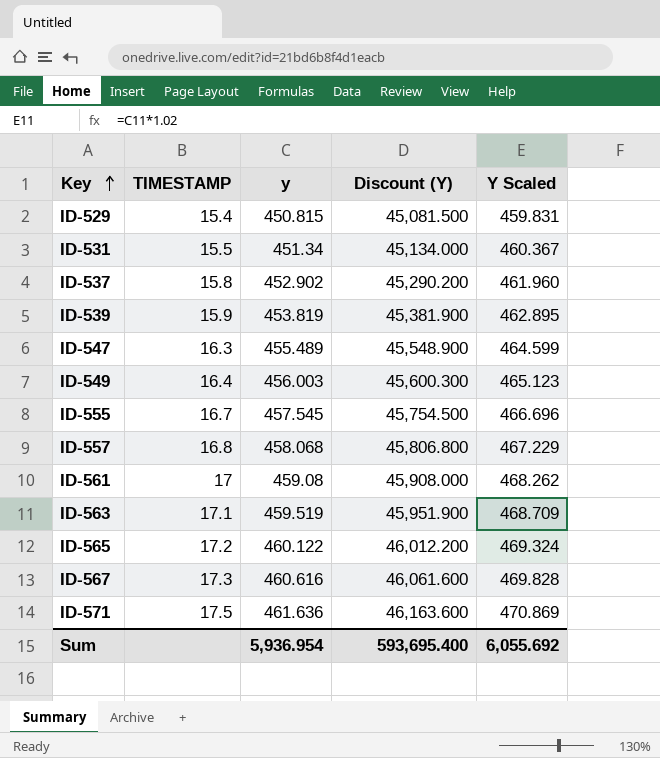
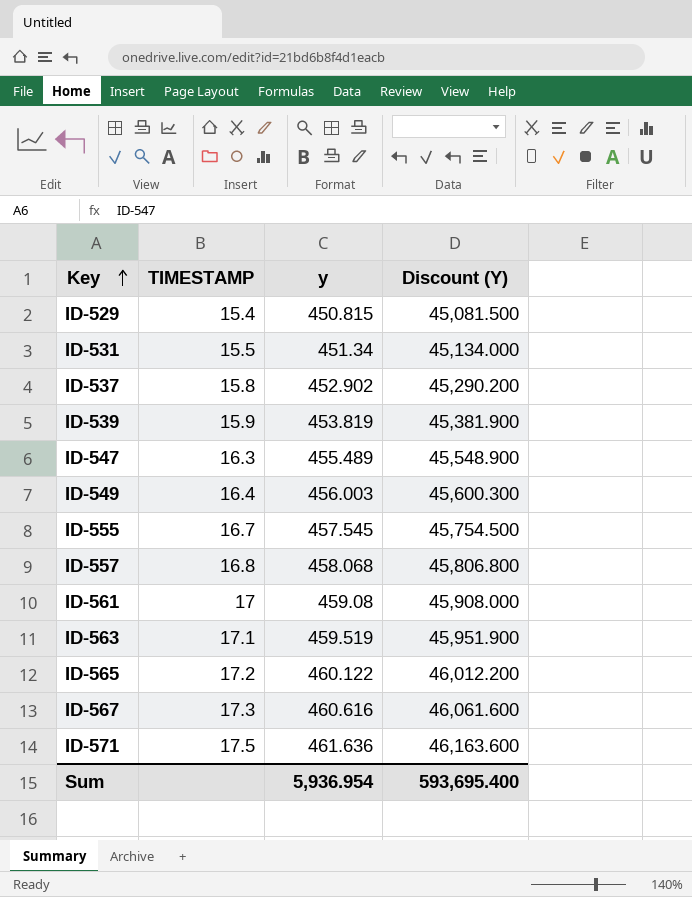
column Y Scaled | formula: [y] * 1.02 -> none

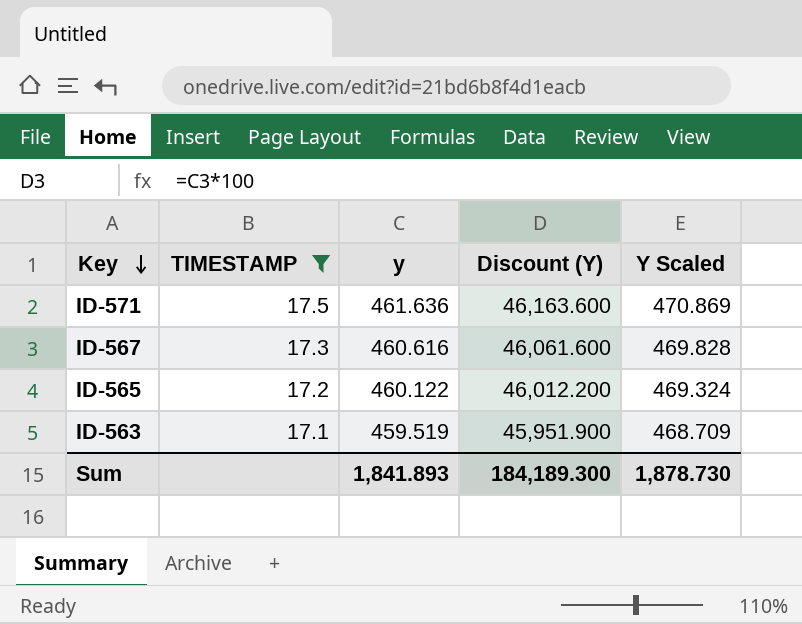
filter: none -> TIMESTAMP >= 17.1
row order: Key ascending -> Key descending
column Y Scaled | formula: none -> [y] * 1.02
Sum | y: 5,936.954 -> 1,841.893
Sum | Discount (Y): 593,695.400 -> 184,189.300

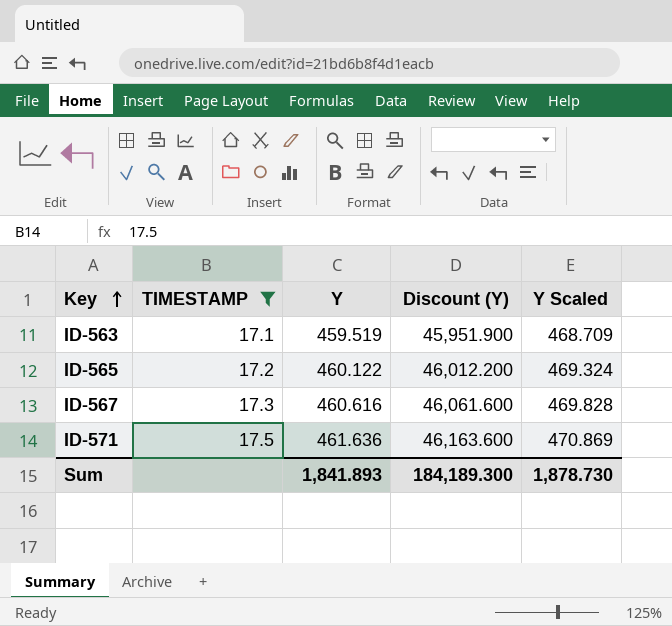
row order: Key descending -> Key ascending
column name: y -> Y

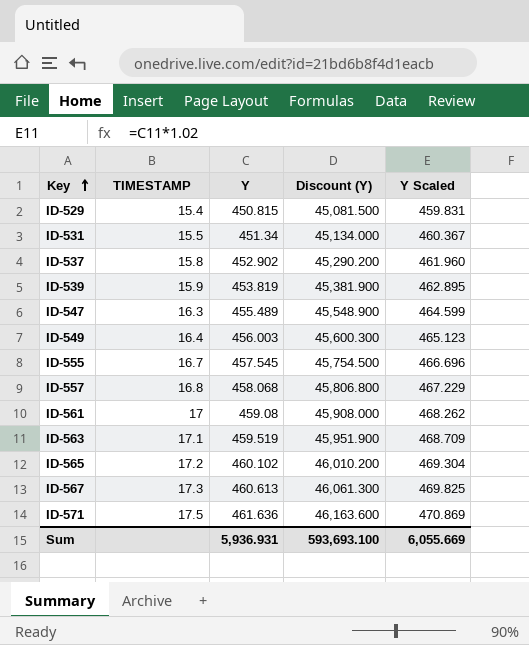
filter: TIMESTAMP >= 17.1 -> none
ID-565 | Y: 460.122 -> 460.102
ID-565 | Discount (Y): 46,012.200 -> 46,010.200
ID-565 | Y Scaled: 469.324 -> 469.304
ID-567 | Y: 460.616 -> 460.613
ID-567 | Discount (Y): 46,061.600 -> 46,061.300
ID-567 | Y Scaled: 469.828 -> 469.825
Sum | Y: 1,841.893 -> 5,936.931
Sum | Discount (Y): 184,189.300 -> 593,693.100
Sum | Y Scaled: 1,878.730 -> 6,055.669

